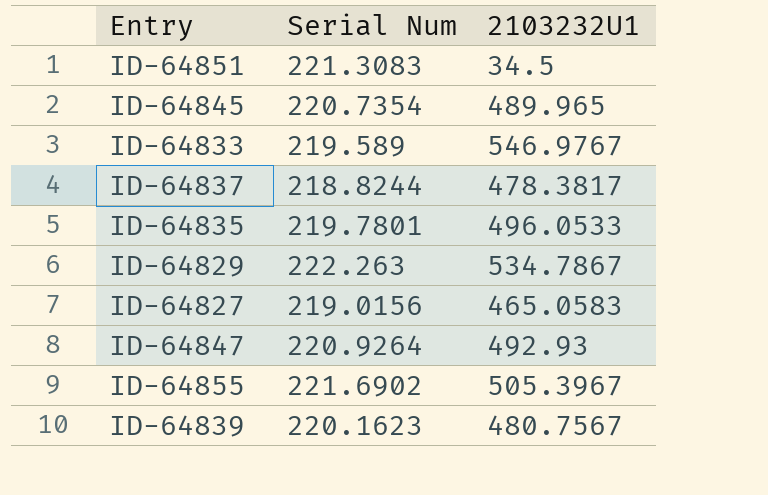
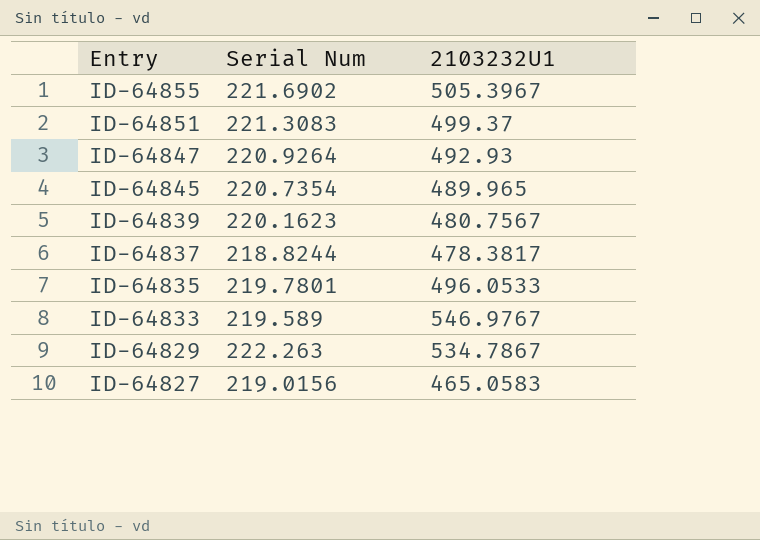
row order: none -> Entry descending
ID-64851 | 2103232U1: 34.5 -> 499.37

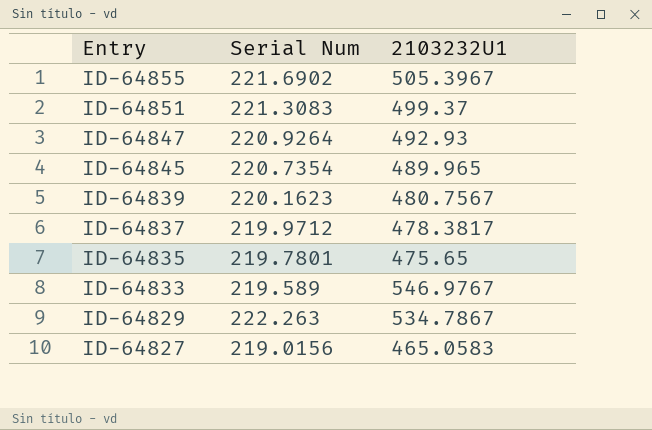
ID-64837 | Serial Num: 218.8244 -> 219.9712
ID-64835 | 2103232U1: 496.0533 -> 475.65

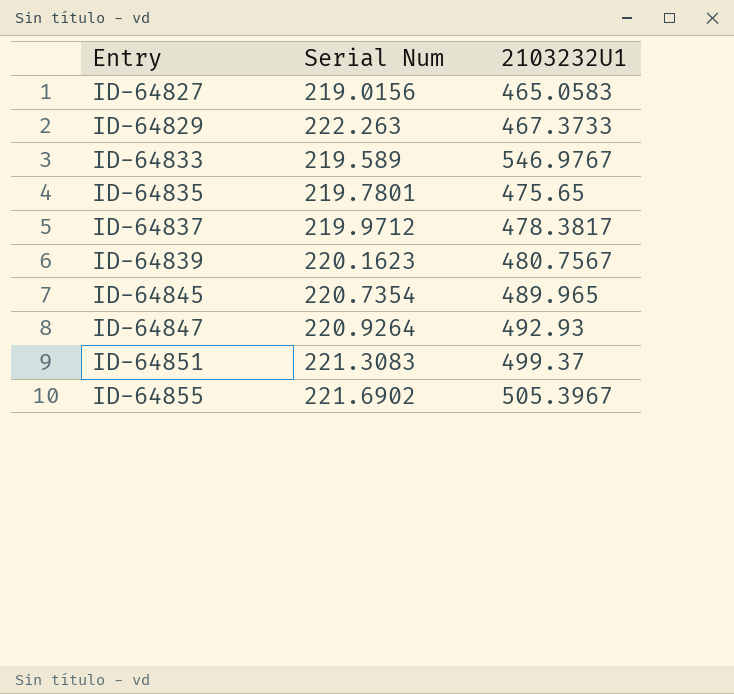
row order: Entry descending -> Entry ascending
ID-64829 | 2103232U1: 534.7867 -> 467.3733

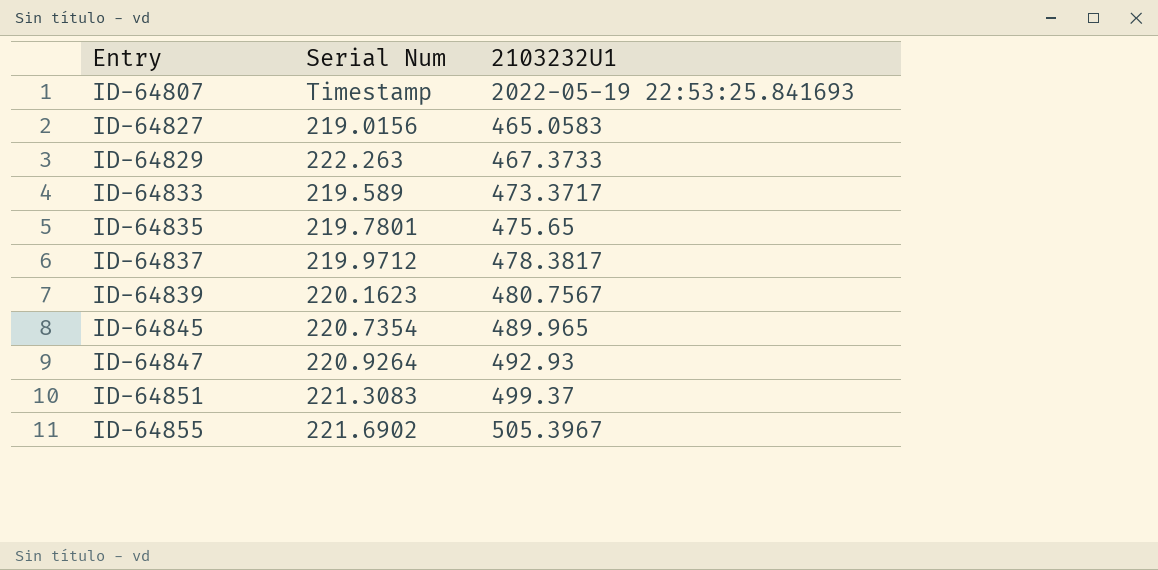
row ID-64807: none -> Timestamp | 2022-05-19 22:53:25.841693
ID-64833 | 2103232U1: 546.9767 -> 473.3717

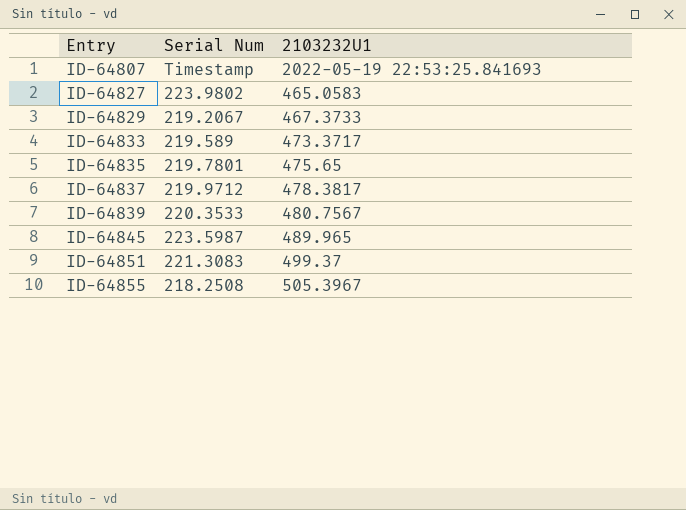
row ID-64847: 220.9264 | 492.93 -> none
ID-64827 | Serial Num: 219.0156 -> 223.9802
ID-64829 | Serial Num: 222.263 -> 219.2067
ID-64839 | Serial Num: 220.1623 -> 220.3533
ID-64845 | Serial Num: 220.7354 -> 223.5987
ID-64855 | Serial Num: 221.6902 -> 218.2508

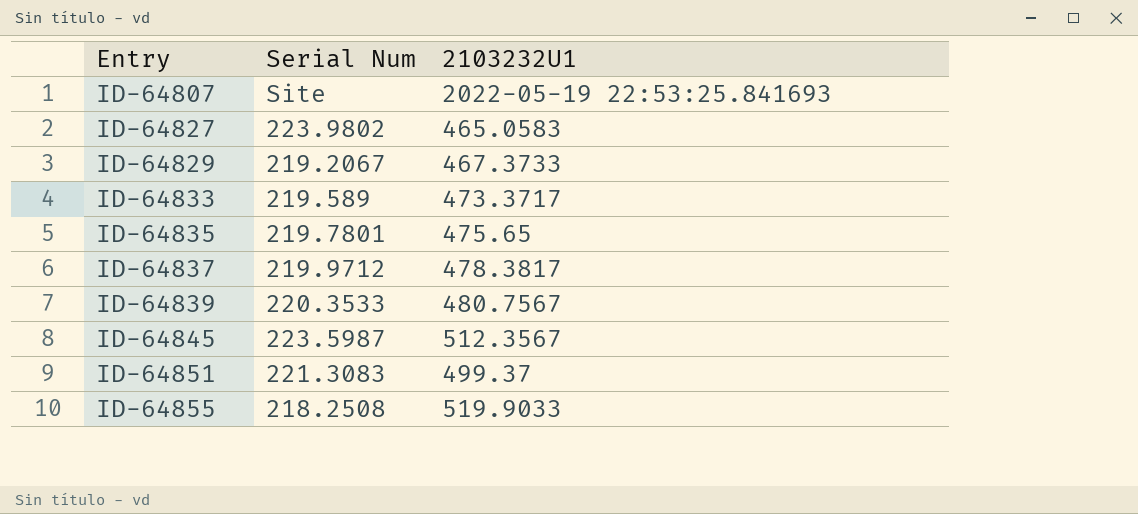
ID-64807 | Serial Num: Timestamp -> Site
ID-64845 | 2103232U1: 489.965 -> 512.3567
ID-64855 | 2103232U1: 505.3967 -> 519.9033

